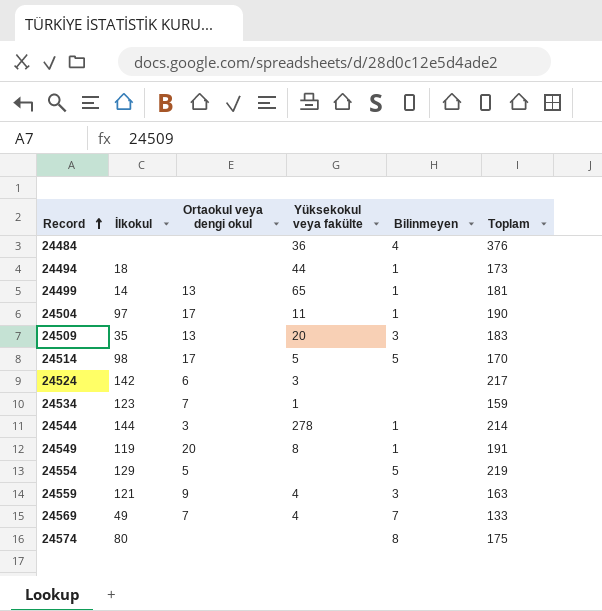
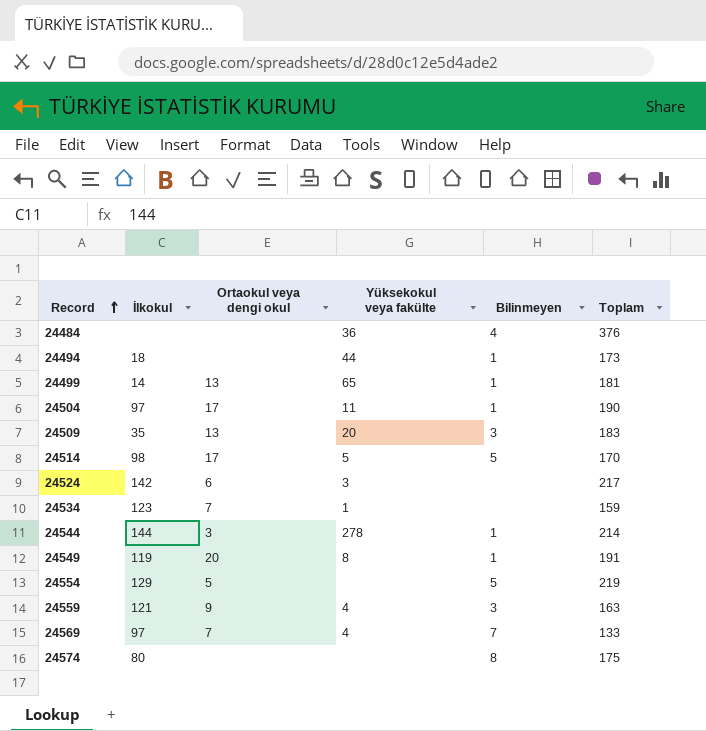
24569 | İlkokul: 49 -> 97

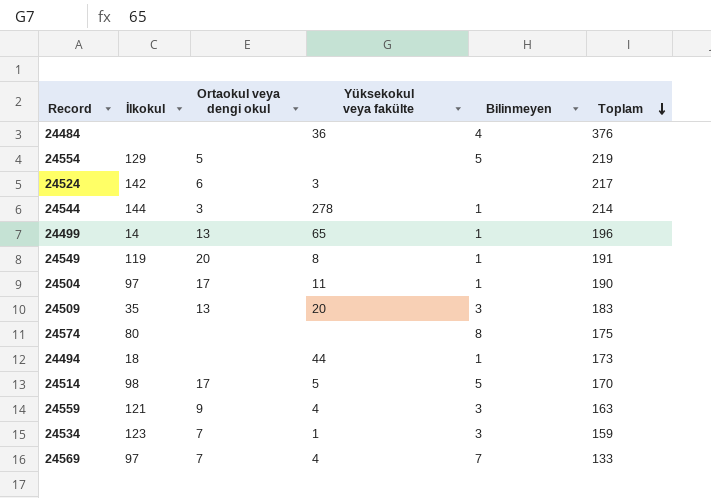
row order: Record ascending -> Toplam descending
24499 | Toplam: 181 -> 196
24534 | Bilinmeyen: none -> 3

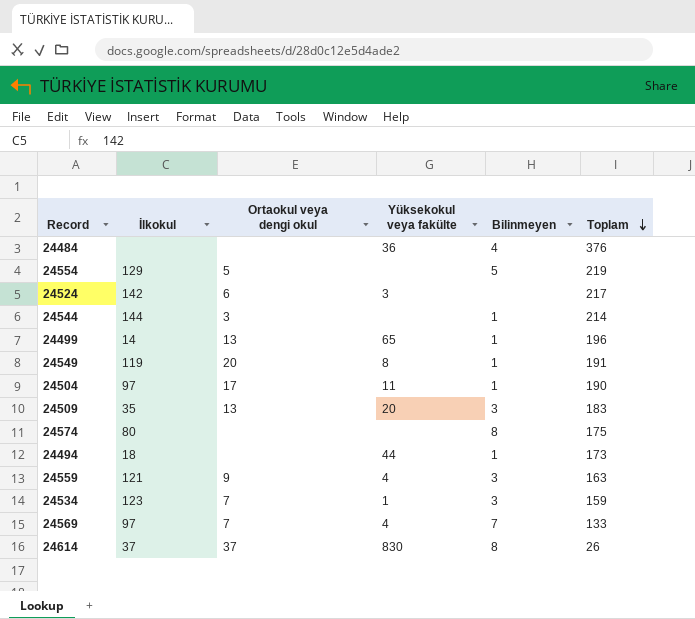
row 24514: 98 | 17 | 5 | 5 | 170 -> none
24544 | Yüksekokul veya fakülte: 278 -> none
row 24614: none -> 37 | 37 | 830 | 8 | 26

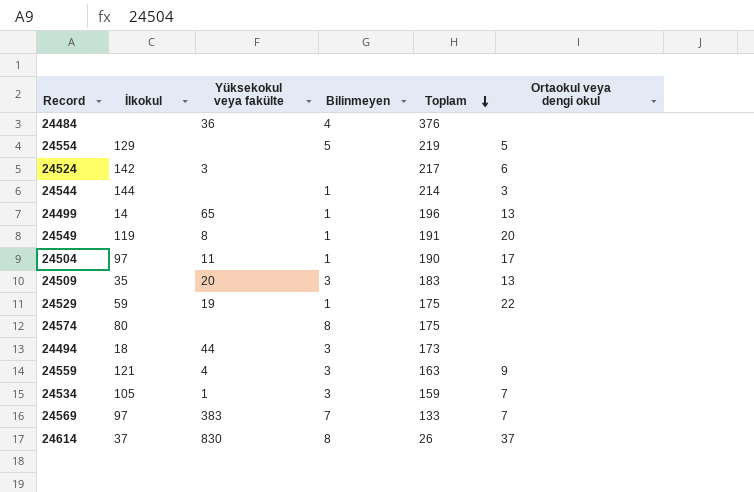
column Ortaokul veya dengi okul | position: 3 -> 6
row 24529: none -> 59 | 19 | 1 | 175 | 22
24494 | Bilinmeyen: 1 -> 3
24534 | İlkokul: 123 -> 105
24569 | Yüksekokul veya fakülte: 4 -> 383

